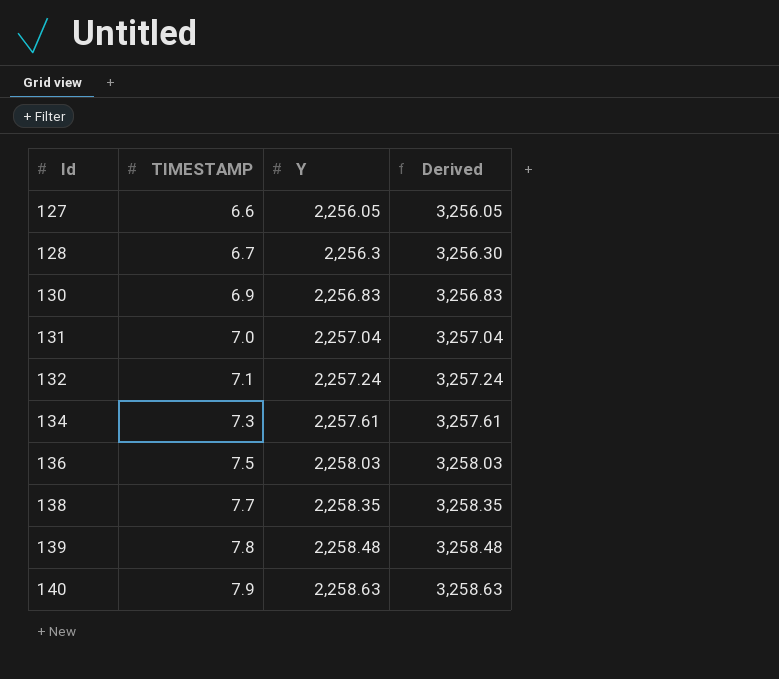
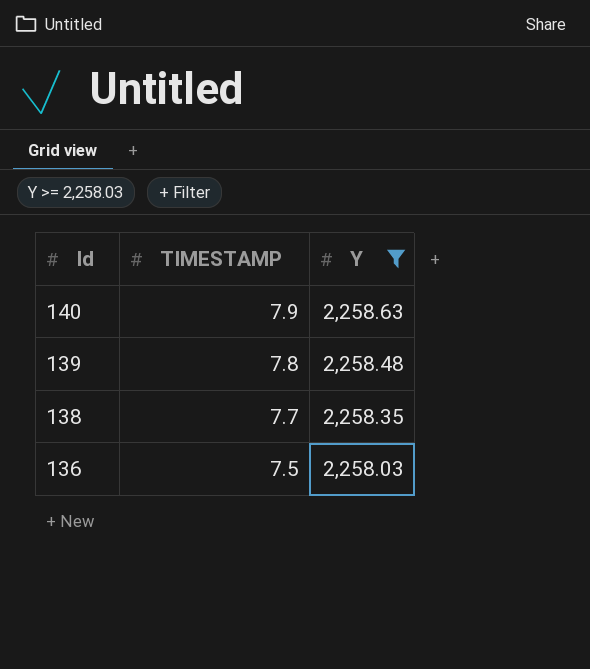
filter: none -> Y >= 2,258.03
row order: Id ascending -> Id descending
column Derived | formula: [Y] + 1000 -> none

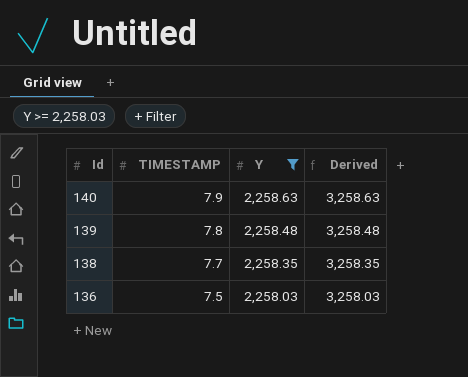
column Derived | formula: none -> [Y] + 1000

